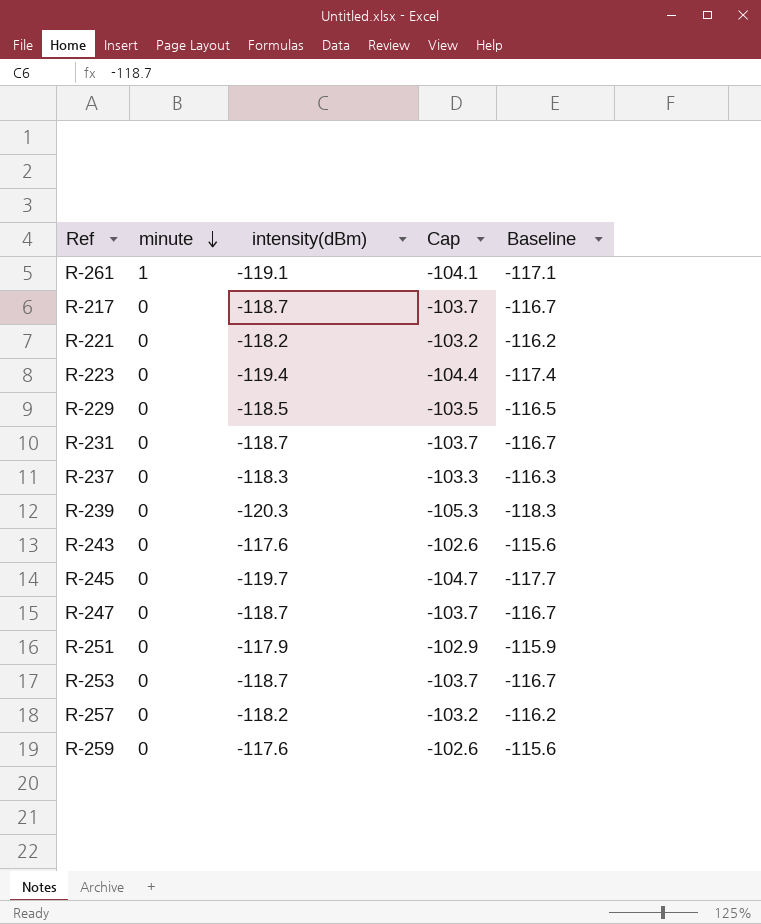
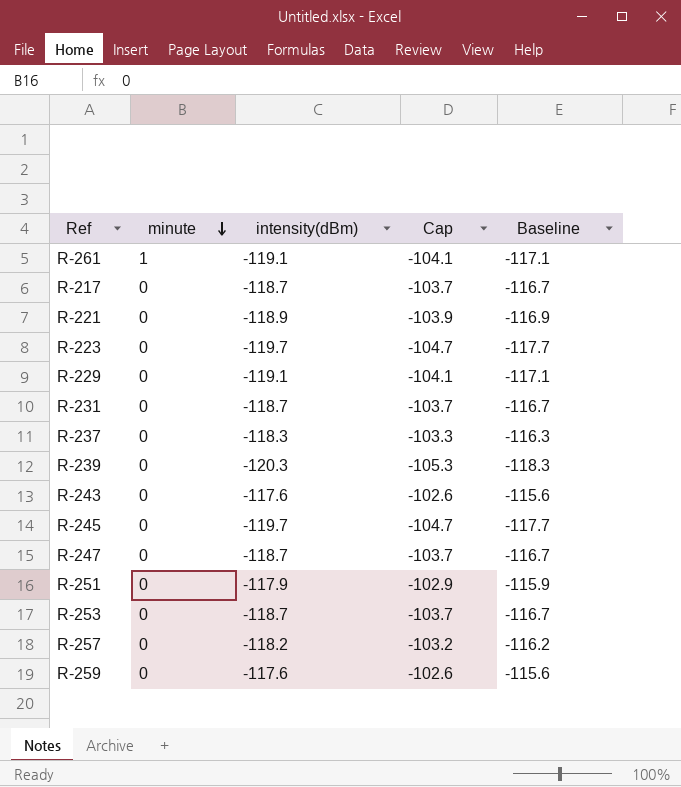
R-221 | intensity(dBm): -118.2 -> -118.9
R-221 | Cap: -103.2 -> -103.9
R-221 | Baseline: -116.2 -> -116.9
R-223 | intensity(dBm): -119.4 -> -119.7
R-223 | Cap: -104.4 -> -104.7
R-223 | Baseline: -117.4 -> -117.7
R-229 | intensity(dBm): -118.5 -> -119.1
R-229 | Cap: -103.5 -> -104.1
R-229 | Baseline: -116.5 -> -117.1

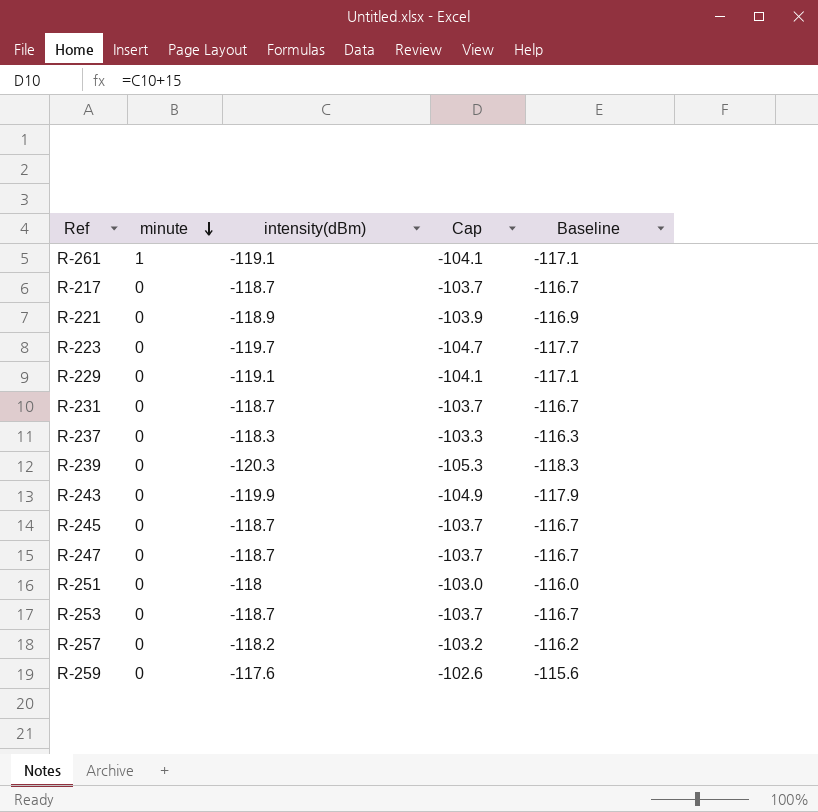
R-243 | intensity(dBm): -117.6 -> -119.9
R-243 | Cap: -102.6 -> -104.9
R-243 | Baseline: -115.6 -> -117.9
R-245 | intensity(dBm): -119.7 -> -118.7
R-245 | Cap: -104.7 -> -103.7
R-245 | Baseline: -117.7 -> -116.7
R-251 | intensity(dBm): -117.9 -> -118
R-251 | Cap: -102.9 -> -103.0
R-251 | Baseline: -115.9 -> -116.0

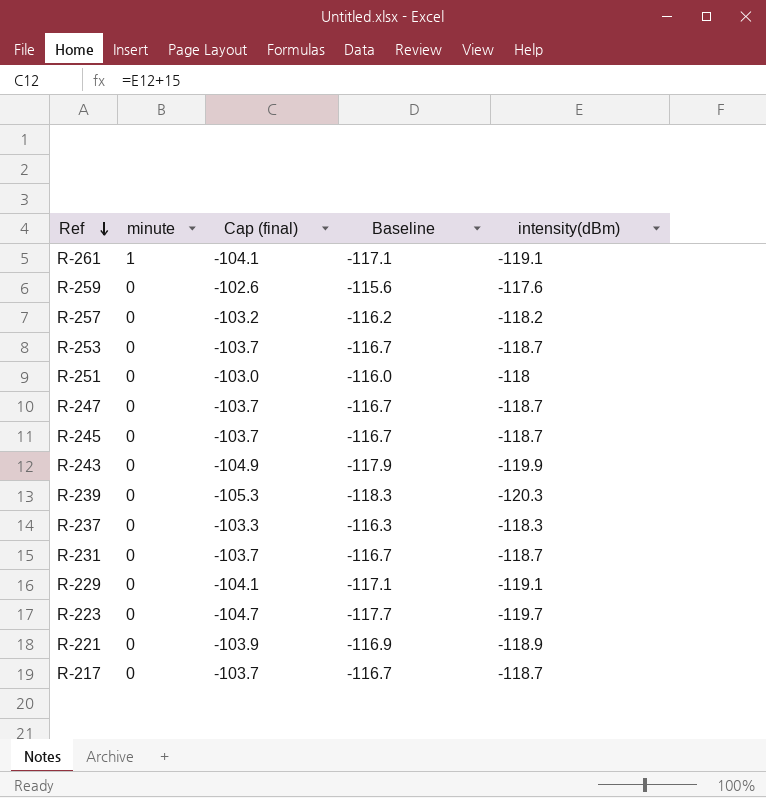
row order: minute descending -> Ref descending
column name: Cap -> Cap (final)
column intensity(dBm) | position: 3 -> 5

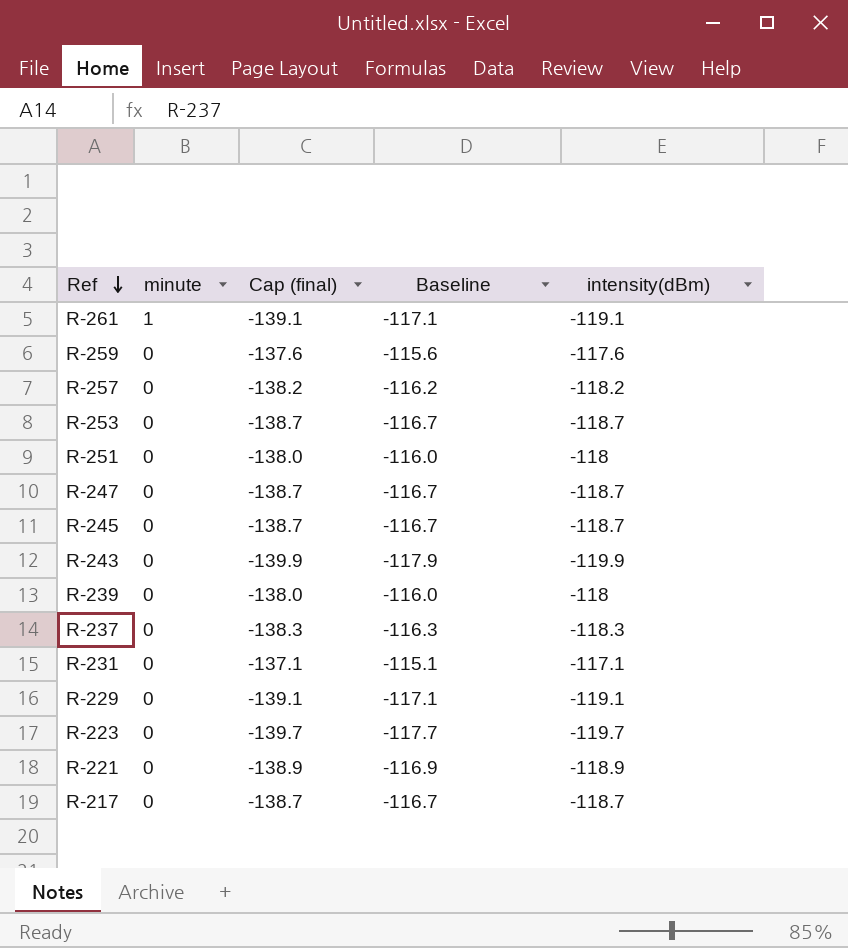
column Cap (final) | formula: [intensity(dBm)] + 15 -> [intensity(dBm)] - 20
R-239 | Baseline: -118.3 -> -116.0
R-239 | intensity(dBm): -120.3 -> -118
R-231 | Baseline: -116.7 -> -115.1
R-231 | intensity(dBm): -118.7 -> -117.1

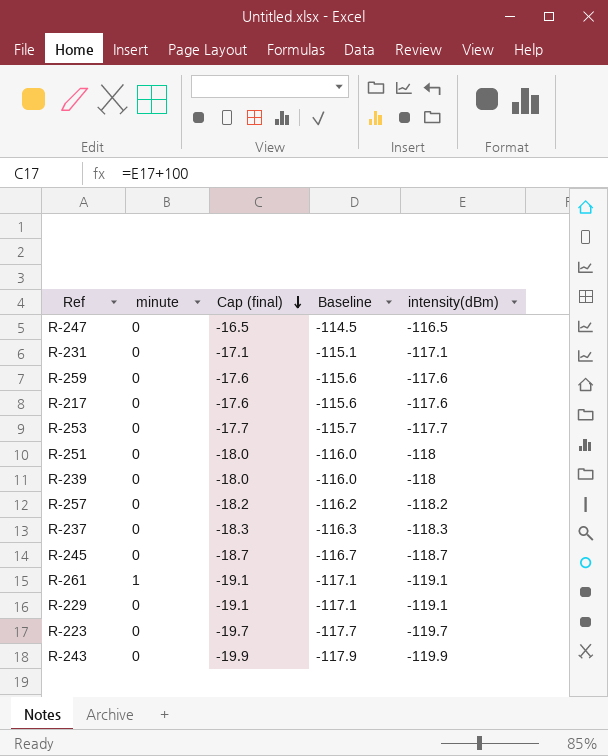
row order: Ref descending -> Cap (final) descending
column Cap (final) | formula: [intensity(dBm)] - 20 -> [intensity(dBm)] + 100
row R-221: 0 | -138.9 | -116.9 | -118.9 -> none
R-247 | Baseline: -116.7 -> -114.5
R-247 | intensity(dBm): -118.7 -> -116.5
R-217 | Baseline: -116.7 -> -115.6
R-217 | intensity(dBm): -118.7 -> -117.6
R-253 | Baseline: -116.7 -> -115.7
R-253 | intensity(dBm): -118.7 -> -117.7

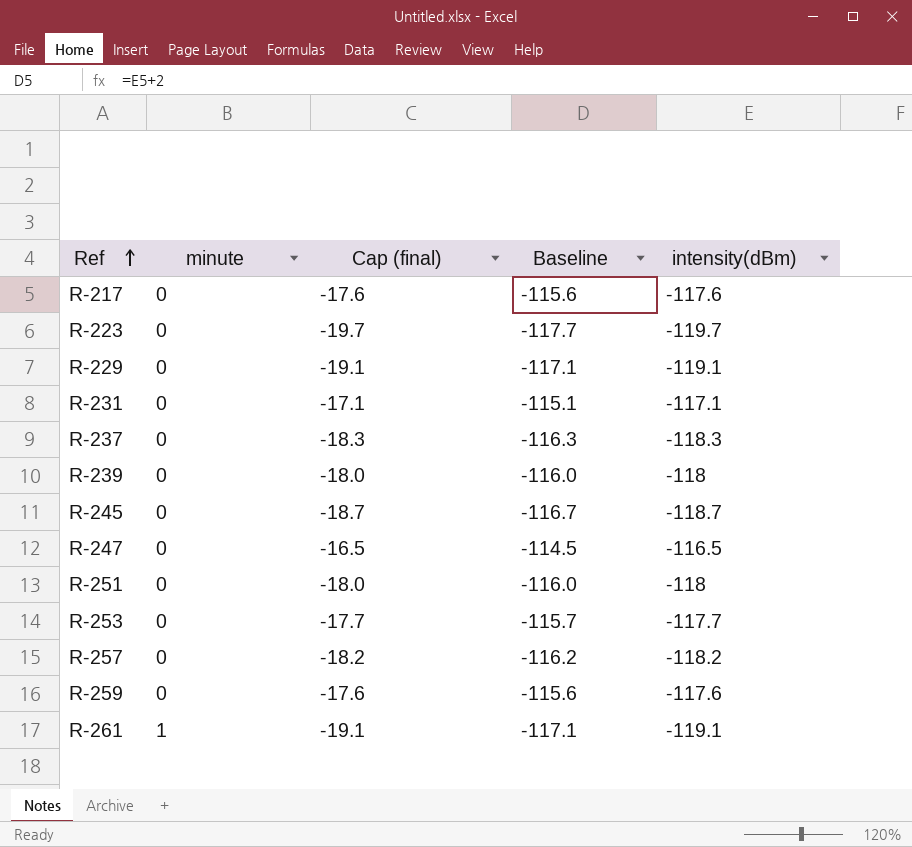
row order: Cap (final) descending -> Ref ascending
row R-243: 0 | -19.9 | -117.9 | -119.9 -> none

